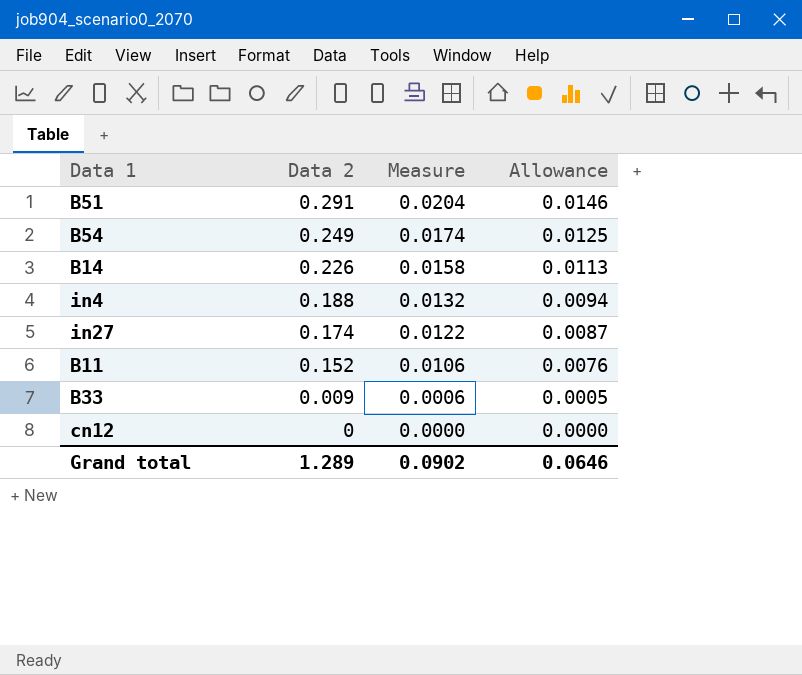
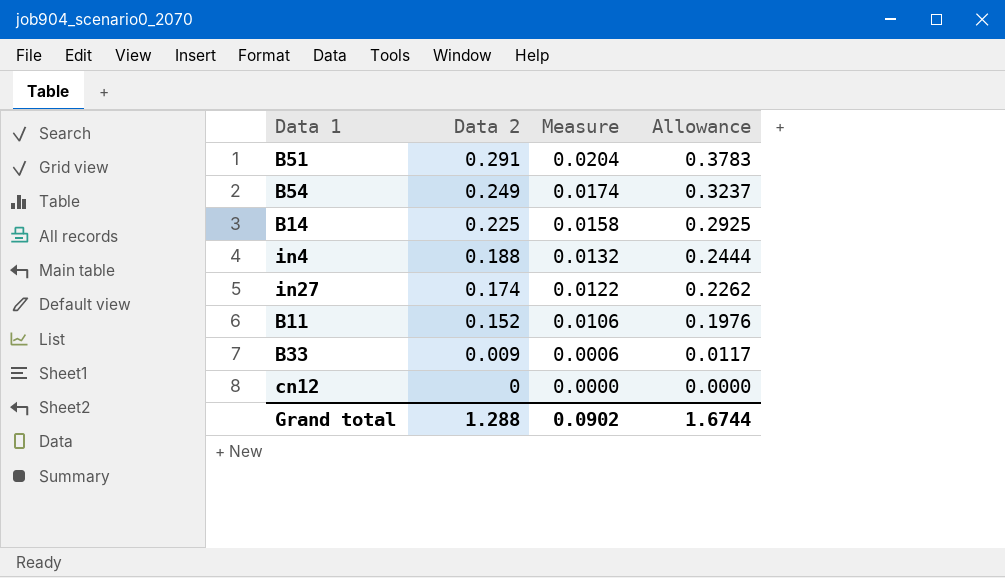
column Allowance | formula: [Data 2] * 0.05 -> [Data 2] * 1.3
B14 | Data 2: 0.226 -> 0.225
Grand total | Data 2: 1.289 -> 1.288
Grand total | Allowance: 0.0646 -> 1.6744

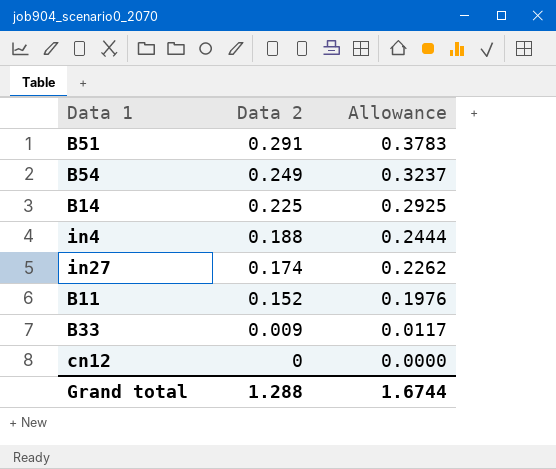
column Measure | formula: [Data 2] * 0.07 -> none

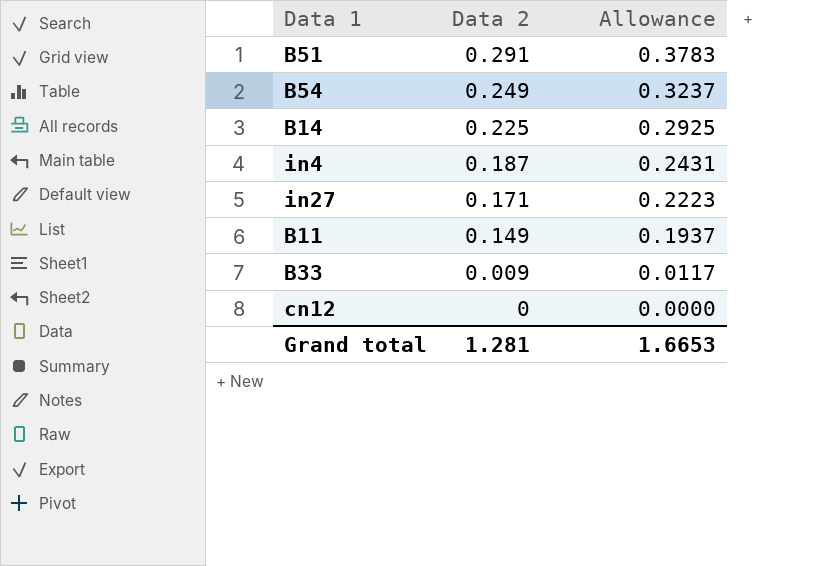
in4 | Data 2: 0.188 -> 0.187
in4 | Allowance: 0.2444 -> 0.2431
in27 | Data 2: 0.174 -> 0.171
in27 | Allowance: 0.2262 -> 0.2223
B11 | Data 2: 0.152 -> 0.149
B11 | Allowance: 0.1976 -> 0.1937
Grand total | Data 2: 1.288 -> 1.281
Grand total | Allowance: 1.6744 -> 1.6653

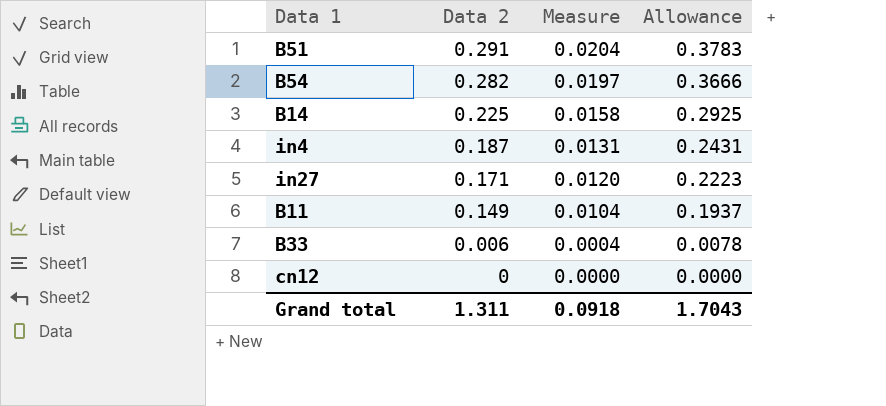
column Measure | formula: none -> [Data 2] * 0.07
B54 | Data 2: 0.249 -> 0.282
B54 | Allowance: 0.3237 -> 0.3666
B33 | Data 2: 0.009 -> 0.006
B33 | Allowance: 0.0117 -> 0.0078
Grand total | Data 2: 1.281 -> 1.311
Grand total | Allowance: 1.6653 -> 1.7043

